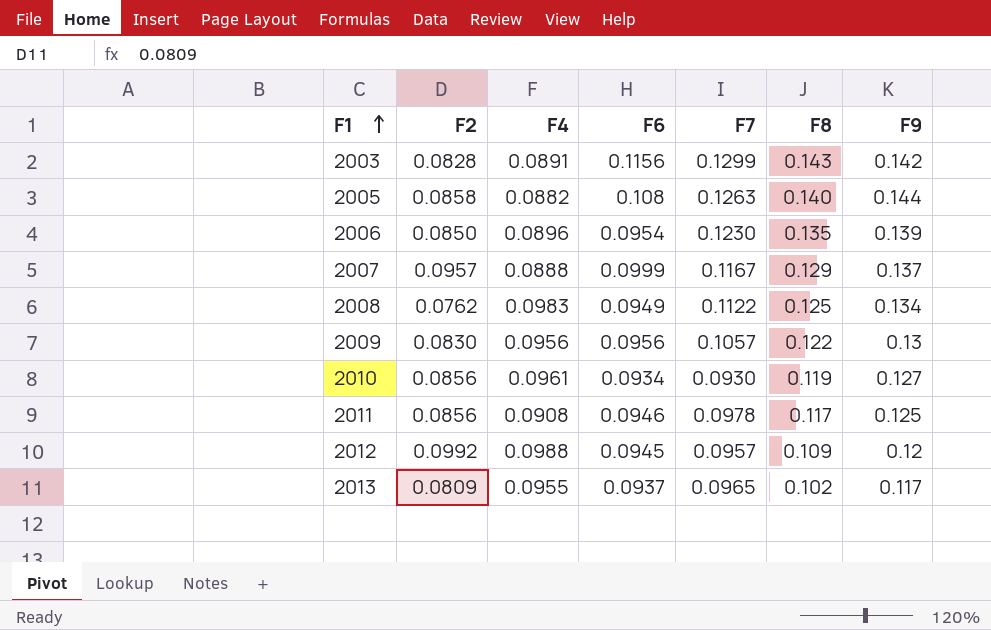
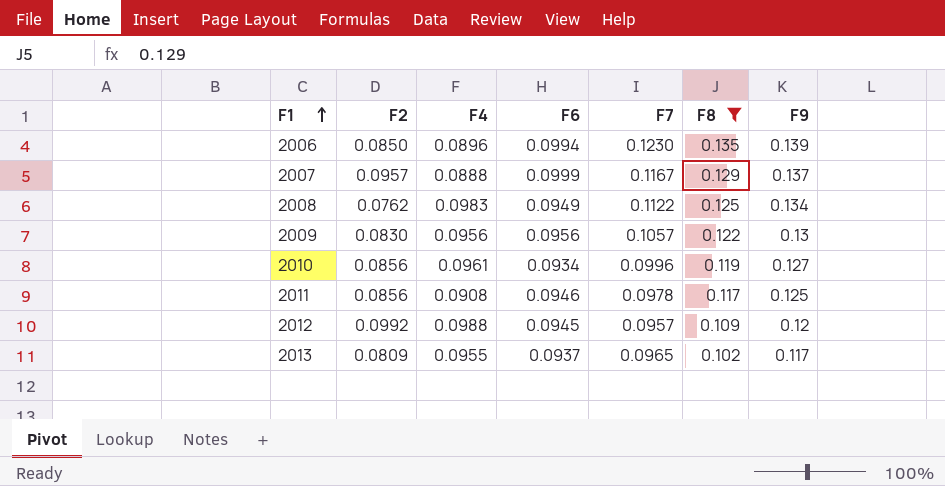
filter: none -> F8 <= 0.135
2006 | F6: 0.0954 -> 0.0994
2010 | F7: 0.0930 -> 0.0996

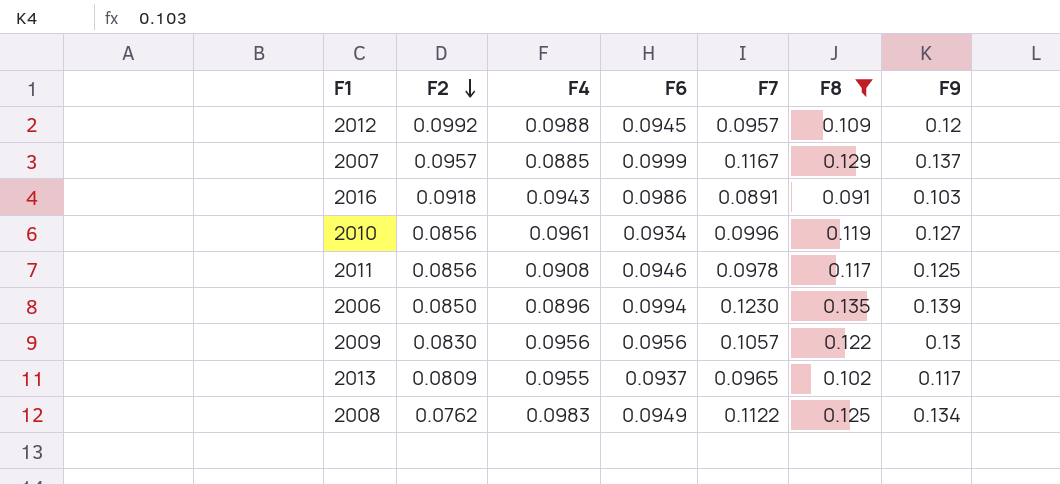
row order: F1 ascending -> F2 descending
2007 | F4: 0.0888 -> 0.0885
row 2016: none -> 0.0918 | 0.0943 | 0.0986 | 0.0891 | 0.091 | 0.103

